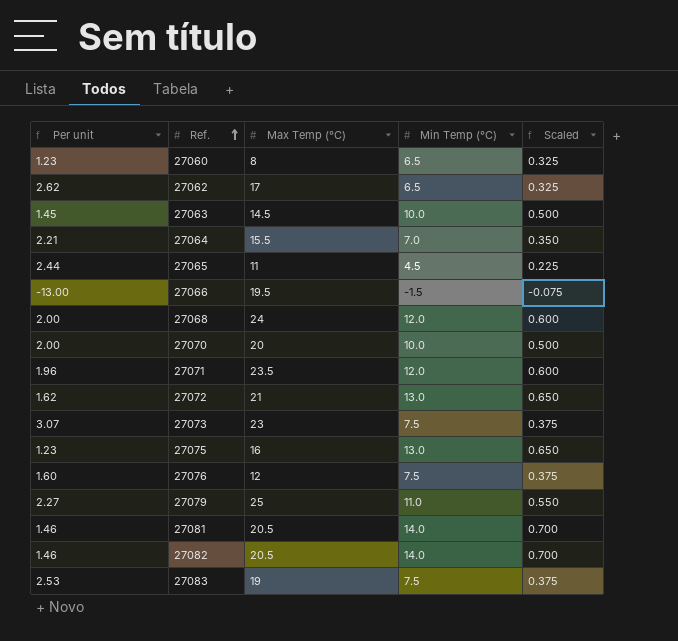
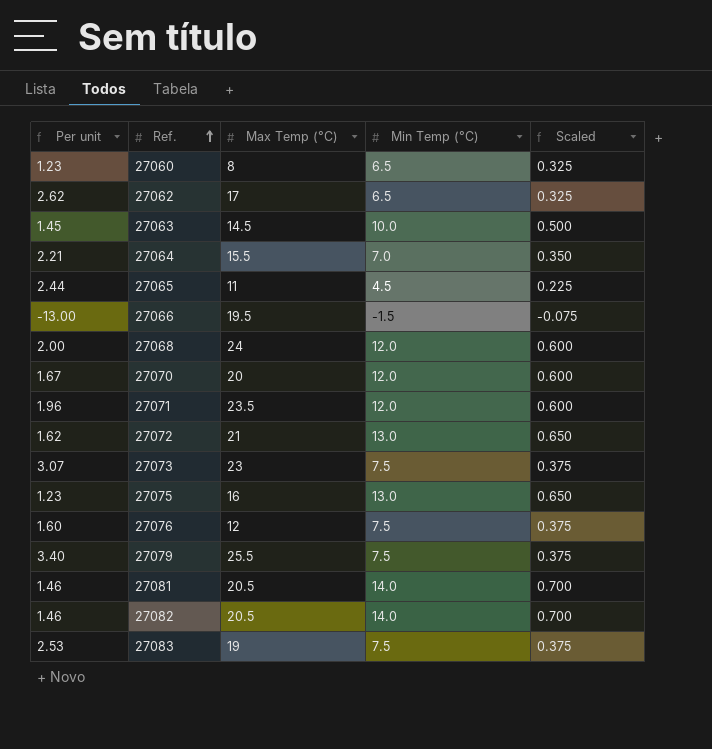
27070 | Per unit: 2.00 -> 1.67
27070 | Min Temp (°C): 10.0 -> 12.0
27070 | Scaled: 0.500 -> 0.600
27079 | Per unit: 2.27 -> 3.40
27079 | Max Temp (°C): 25 -> 25.5
27079 | Min Temp (°C): 11.0 -> 7.5
27079 | Scaled: 0.550 -> 0.375

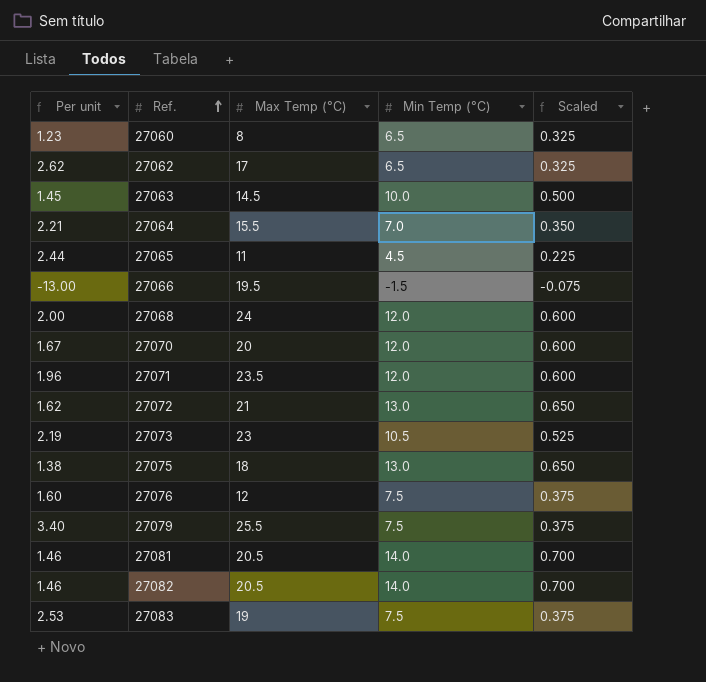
27073 | Per unit: 3.07 -> 2.19
27073 | Min Temp (°C): 7.5 -> 10.5
27073 | Scaled: 0.375 -> 0.525
27075 | Per unit: 1.23 -> 1.38
27075 | Max Temp (°C): 16 -> 18

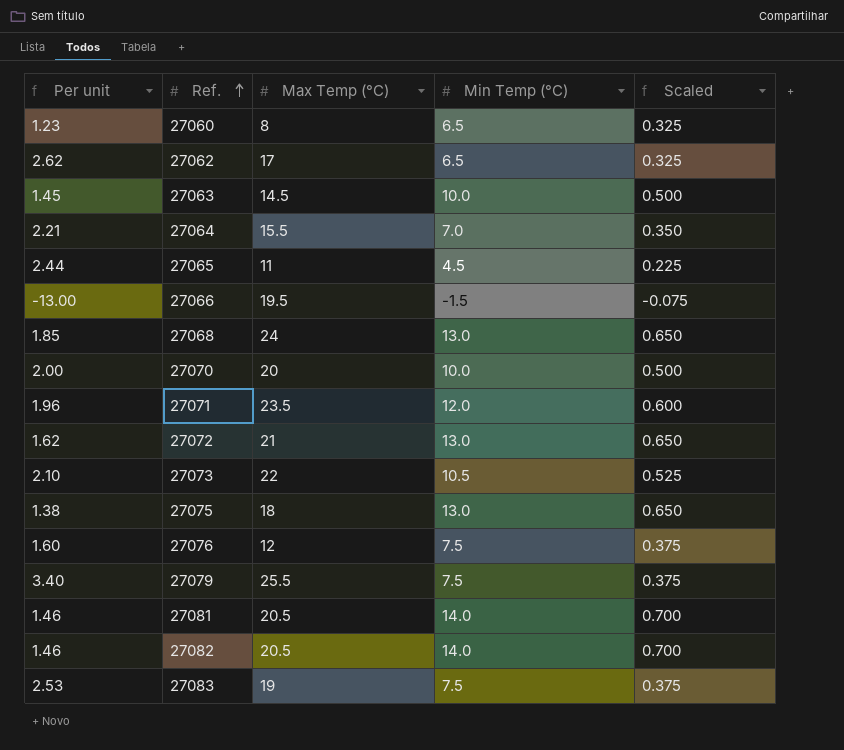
27068 | Per unit: 2.00 -> 1.85
27068 | Min Temp (°C): 12.0 -> 13.0
27068 | Scaled: 0.600 -> 0.650
27070 | Per unit: 1.67 -> 2.00
27070 | Min Temp (°C): 12.0 -> 10.0
27070 | Scaled: 0.600 -> 0.500
27073 | Per unit: 2.19 -> 2.10
27073 | Max Temp (°C): 23 -> 22

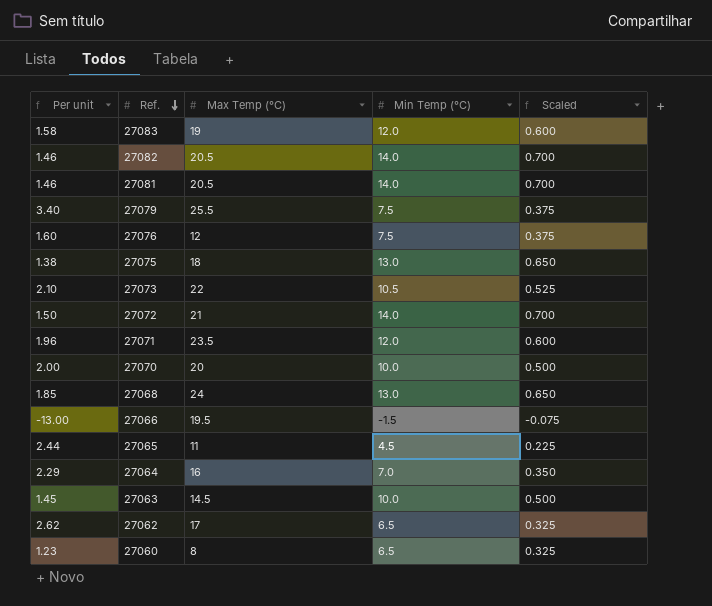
row order: Ref. ascending -> Ref. descending
27083 | Per unit: 2.53 -> 1.58
27083 | Min Temp (°C): 7.5 -> 12.0
27083 | Scaled: 0.375 -> 0.600
27072 | Per unit: 1.62 -> 1.50
27072 | Min Temp (°C): 13.0 -> 14.0
27072 | Scaled: 0.650 -> 0.700
27064 | Per unit: 2.21 -> 2.29
27064 | Max Temp (°C): 15.5 -> 16

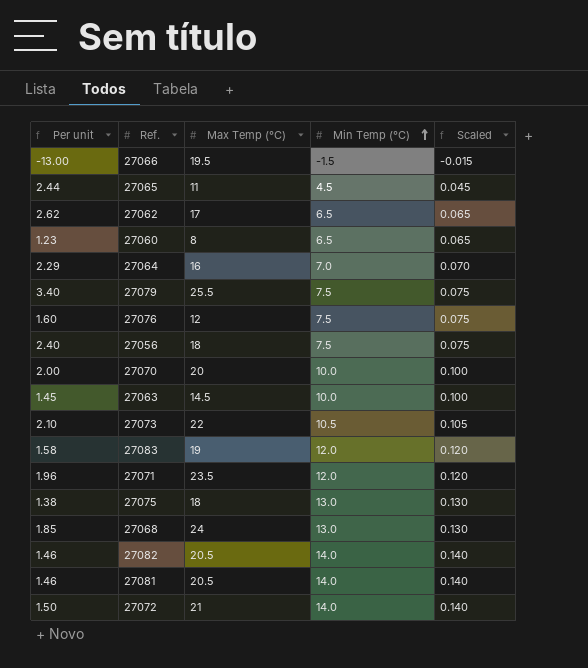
row order: Ref. descending -> Min Temp (°C) ascending
column Scaled | formula: [Min Temp (°C)] * 0.05 -> [Min Temp (°C)] * 0.01
row 27056: none -> 2.40 | 18 | 7.5 | 0.075

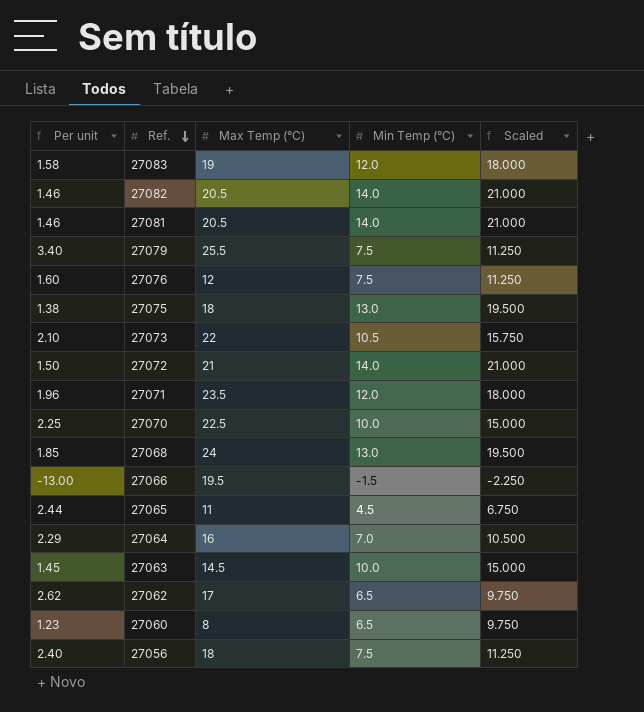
row order: Min Temp (°C) ascending -> Ref. descending
column Scaled | formula: [Min Temp (°C)] * 0.01 -> [Min Temp (°C)] * 1.5
27070 | Per unit: 2.00 -> 2.25
27070 | Max Temp (°C): 20 -> 22.5

